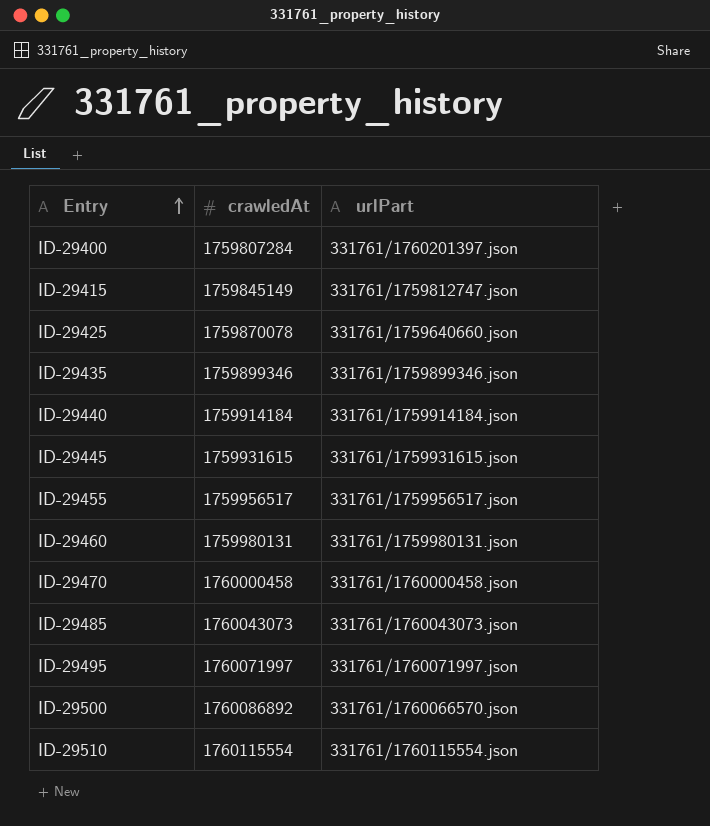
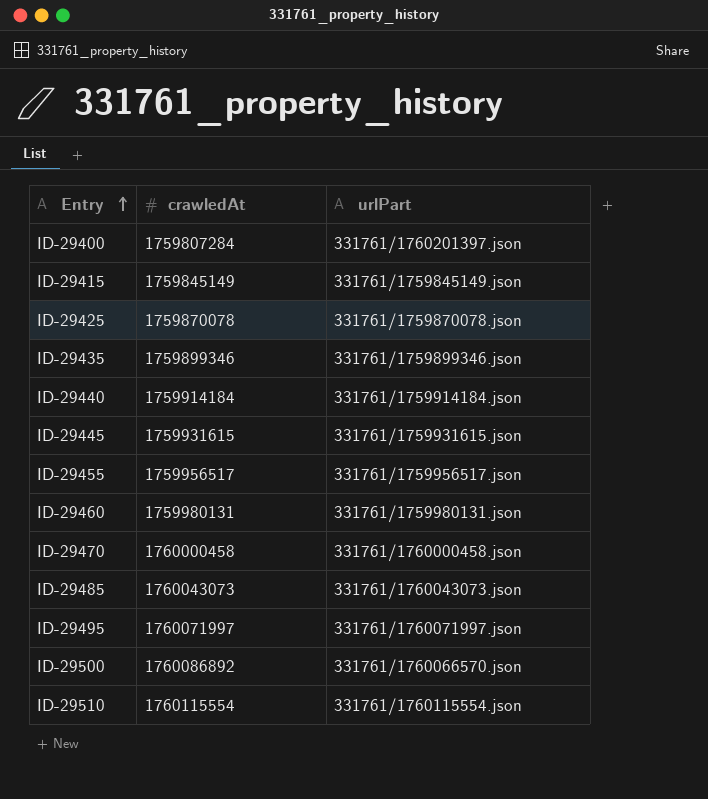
ID-29415 | urlPart: 331761/1759812747.json -> 331761/1759845149.json
ID-29425 | urlPart: 331761/1759640660.json -> 331761/1759870078.json

